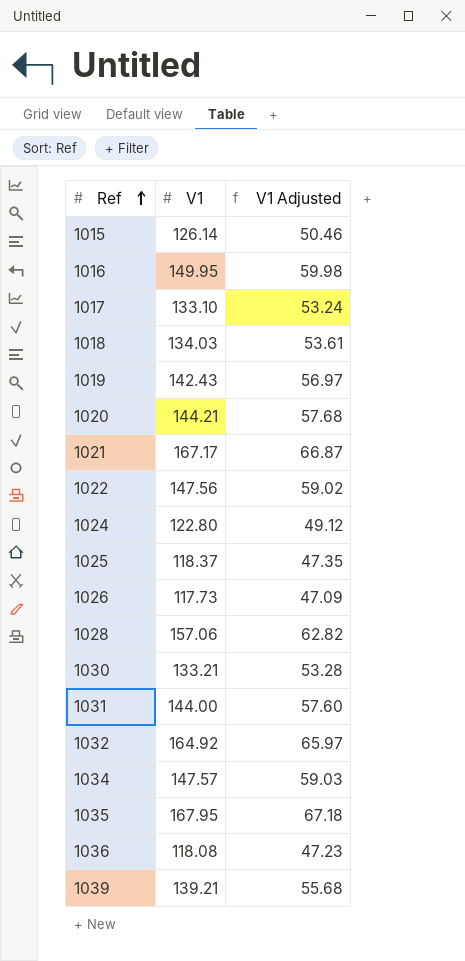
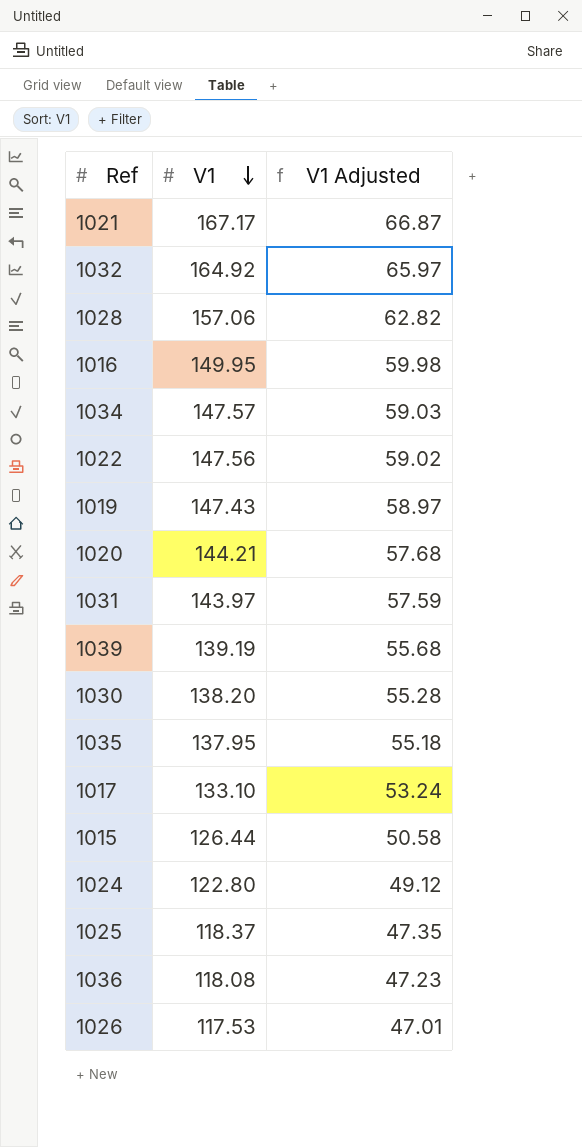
row order: Ref ascending -> V1 descending
row 1018: 134.03 | 53.61 -> none
1019 | V1: 142.43 -> 147.43
1019 | V1 Adjusted: 56.97 -> 58.97
1031 | V1: 144.00 -> 143.97
1031 | V1 Adjusted: 57.60 -> 57.59
1039 | V1: 139.21 -> 139.19
1030 | V1: 133.21 -> 138.20
1030 | V1 Adjusted: 53.28 -> 55.28
1035 | V1: 167.95 -> 137.95
1035 | V1 Adjusted: 67.18 -> 55.18
1015 | V1: 126.14 -> 126.44
1015 | V1 Adjusted: 50.46 -> 50.58
1026 | V1: 117.73 -> 117.53
1026 | V1 Adjusted: 47.09 -> 47.01

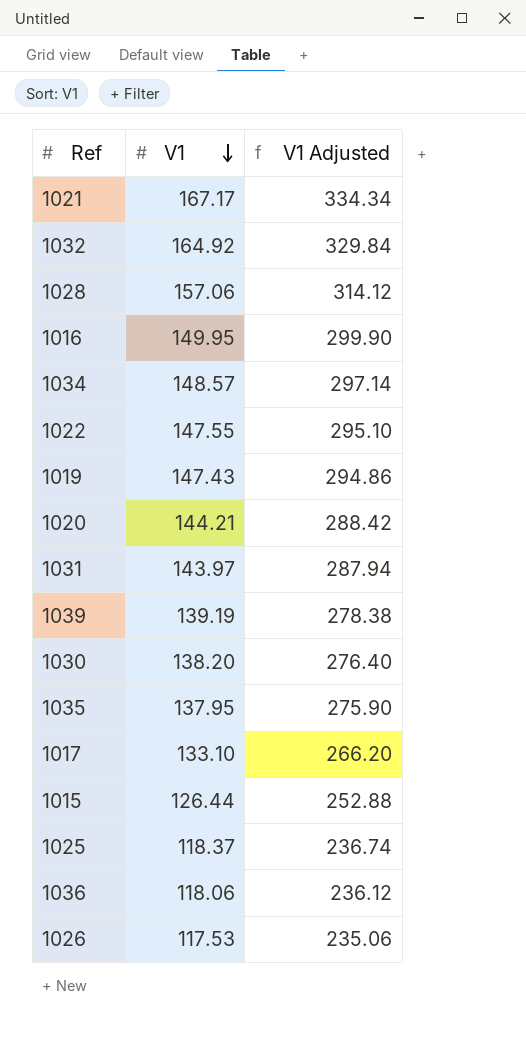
column V1 Adjusted | formula: [V1] * 0.4 -> [V1] * 2
row 1024: 122.80 | 49.12 -> none
1034 | V1: 147.57 -> 148.57
1022 | V1: 147.56 -> 147.55
1036 | V1: 118.08 -> 118.06

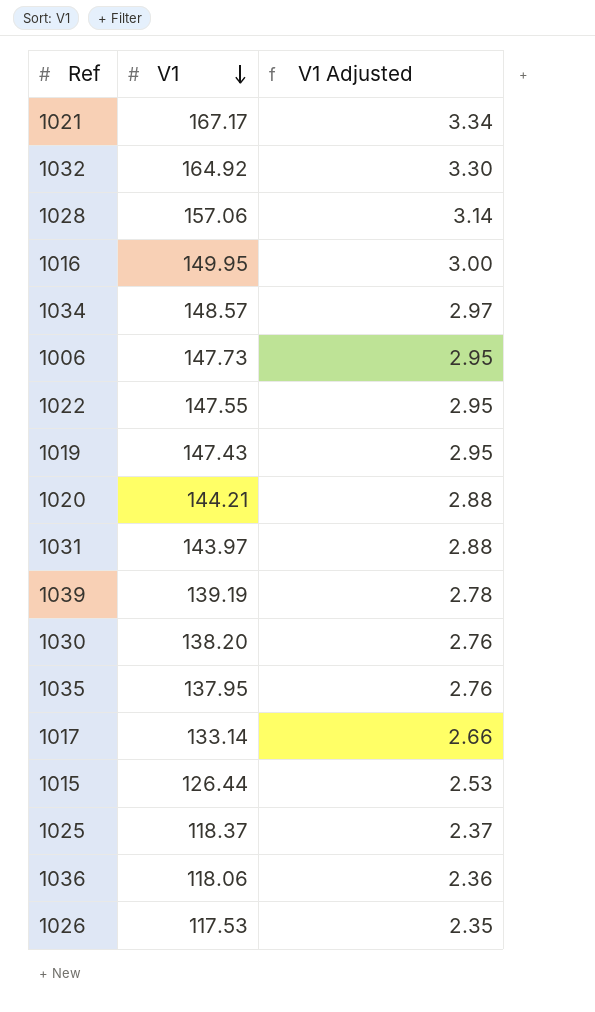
column V1 Adjusted | formula: [V1] * 2 -> [V1] * 0.02
row 1006: none -> 147.73 | 2.95
1017 | V1: 133.10 -> 133.14

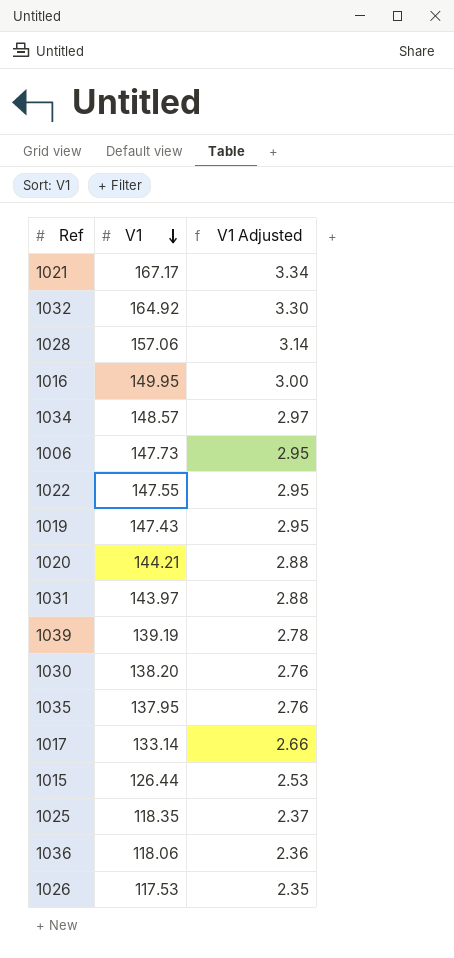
1025 | V1: 118.37 -> 118.35

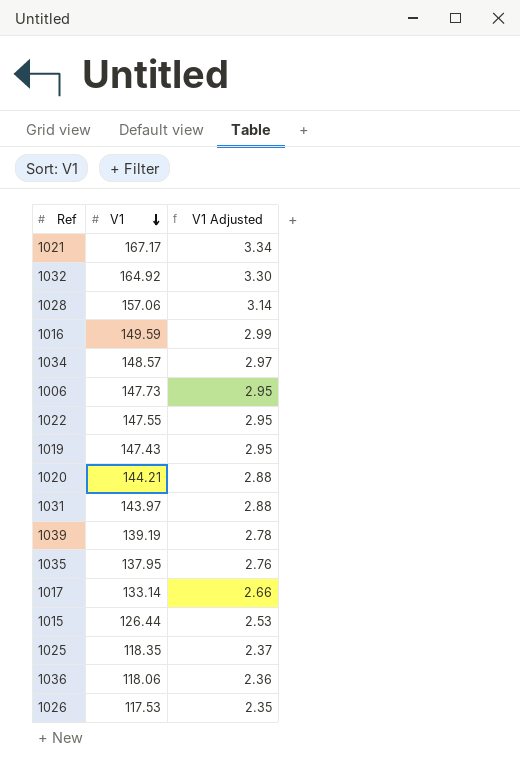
row 1030: 138.20 | 2.76 -> none
1016 | V1: 149.95 -> 149.59
1016 | V1 Adjusted: 3.00 -> 2.99

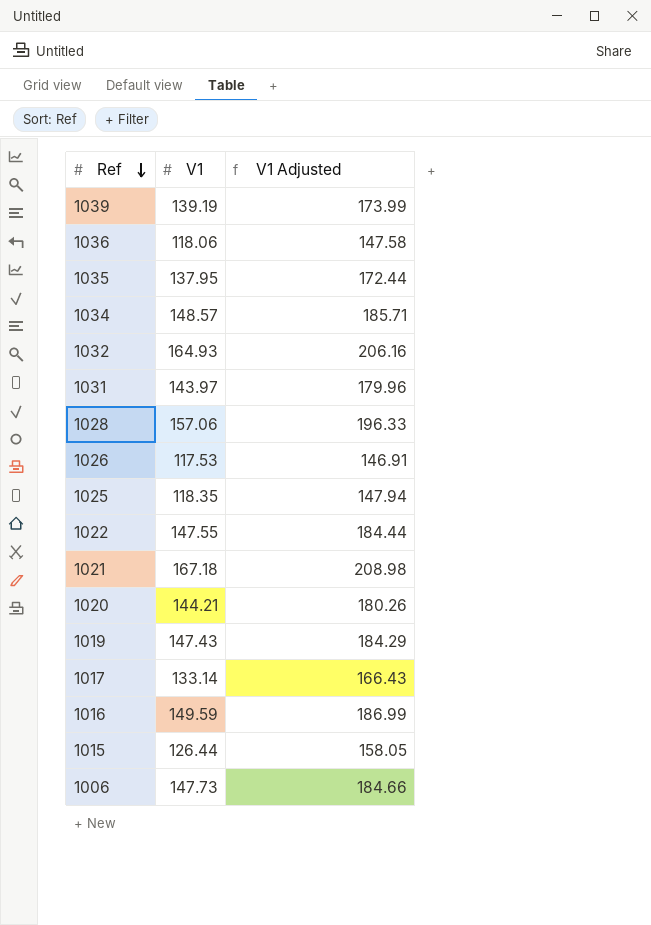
row order: V1 descending -> Ref descending
column V1 Adjusted | formula: [V1] * 0.02 -> [V1] * 1.25
1032 | V1: 164.92 -> 164.93
1021 | V1: 167.17 -> 167.18

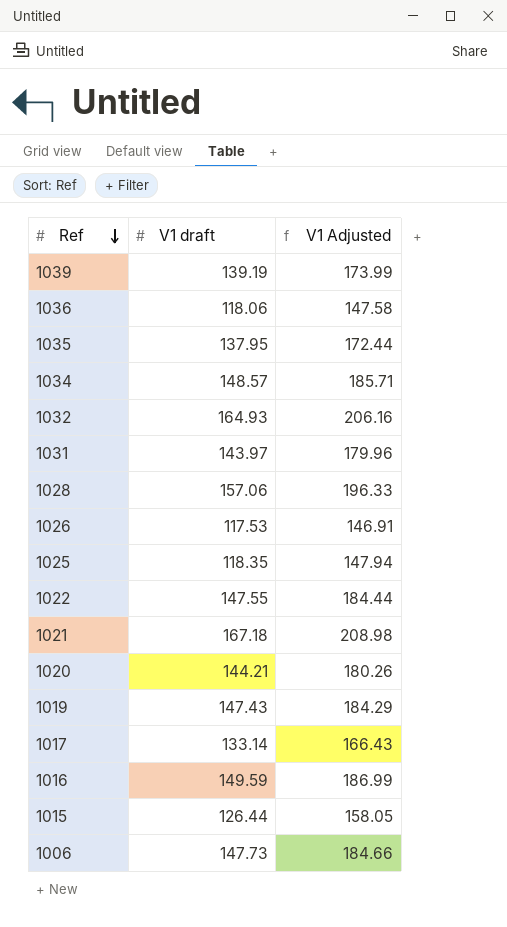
column name: V1 -> V1 draft

